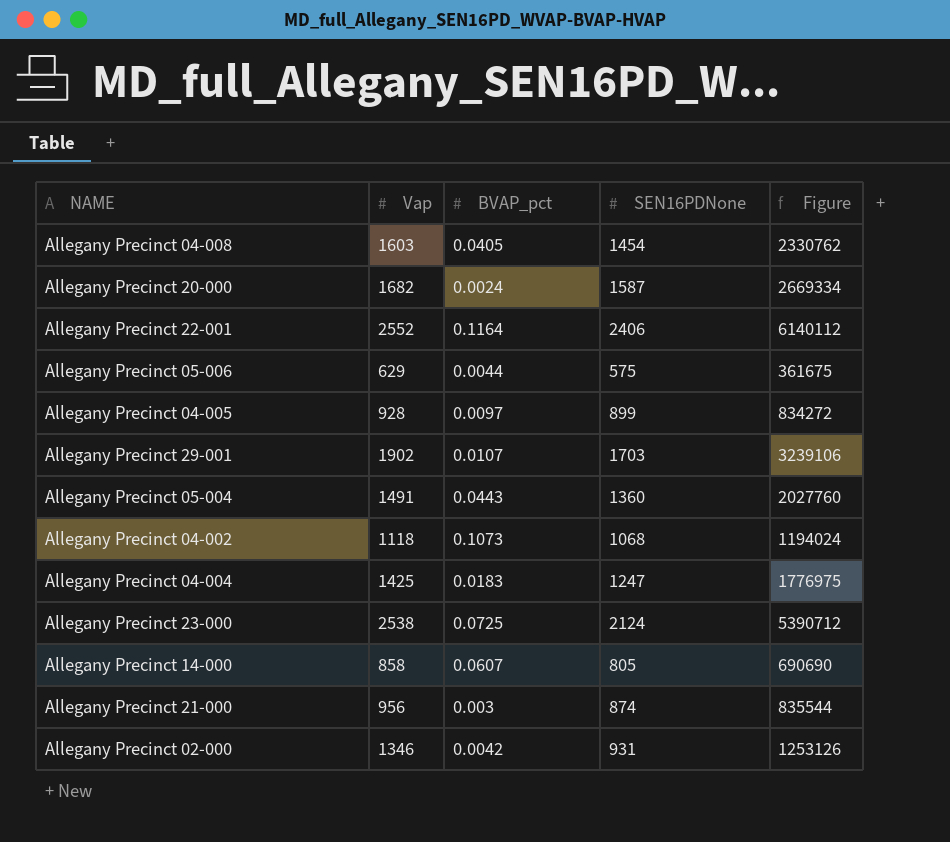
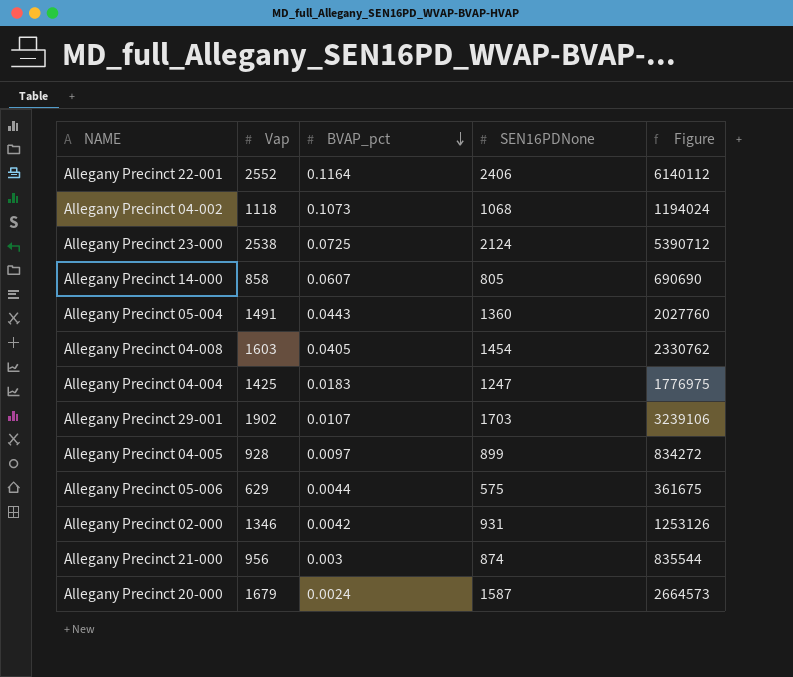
row order: none -> BVAP_pct descending
Allegany Precinct 20-000 | Vap: 1682 -> 1679
Allegany Precinct 20-000 | Figure: 2669334 -> 2664573

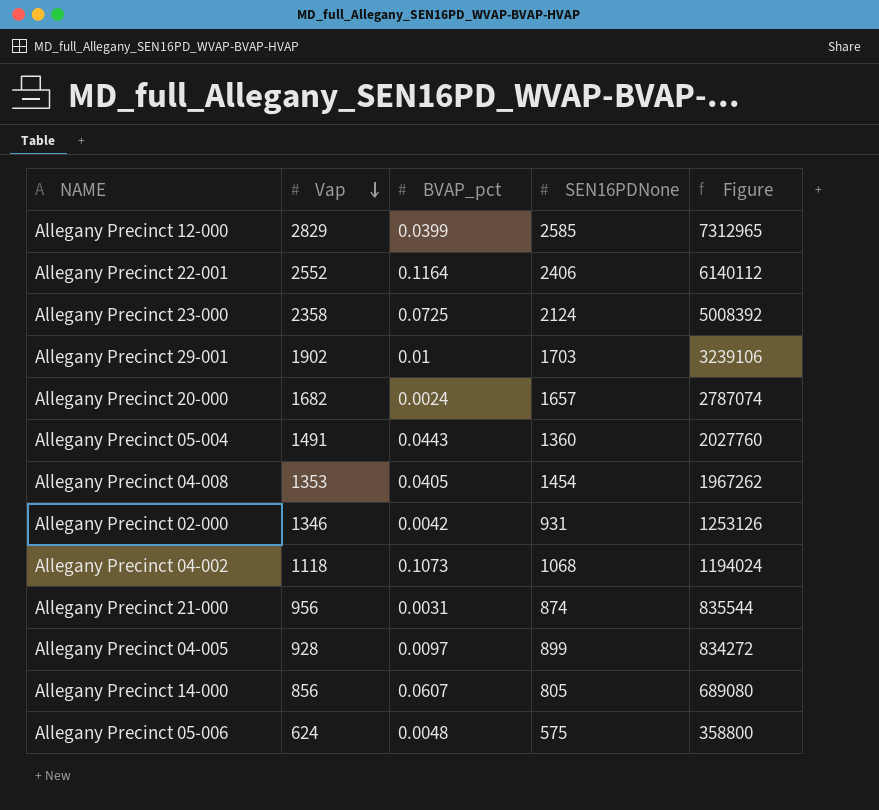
row order: BVAP_pct descending -> Vap descending
row Allegany Precinct 04-004: 1425 | 0.0183 | 1247 | 1776975 -> none
row Allegany Precinct 12-000: none -> 2829 | 0.0399 | 2585 | 7312965
Allegany Precinct 23-000 | Vap: 2538 -> 2358
Allegany Precinct 23-000 | Figure: 5390712 -> 5008392
Allegany Precinct 29-001 | BVAP_pct: 0.0107 -> 0.01
Allegany Precinct 20-000 | Vap: 1679 -> 1682
Allegany Precinct 20-000 | SEN16PDNone: 1587 -> 1657
Allegany Precinct 20-000 | Figure: 2664573 -> 2787074
Allegany Precinct 04-008 | Vap: 1603 -> 1353
Allegany Precinct 04-008 | Figure: 2330762 -> 1967262
Allegany Precinct 21-000 | BVAP_pct: 0.003 -> 0.0031
Allegany Precinct 14-000 | Vap: 858 -> 856
Allegany Precinct 14-000 | Figure: 690690 -> 689080
Allegany Precinct 05-006 | Vap: 629 -> 624
Allegany Precinct 05-006 | BVAP_pct: 0.0044 -> 0.0048
Allegany Precinct 05-006 | Figure: 361675 -> 358800

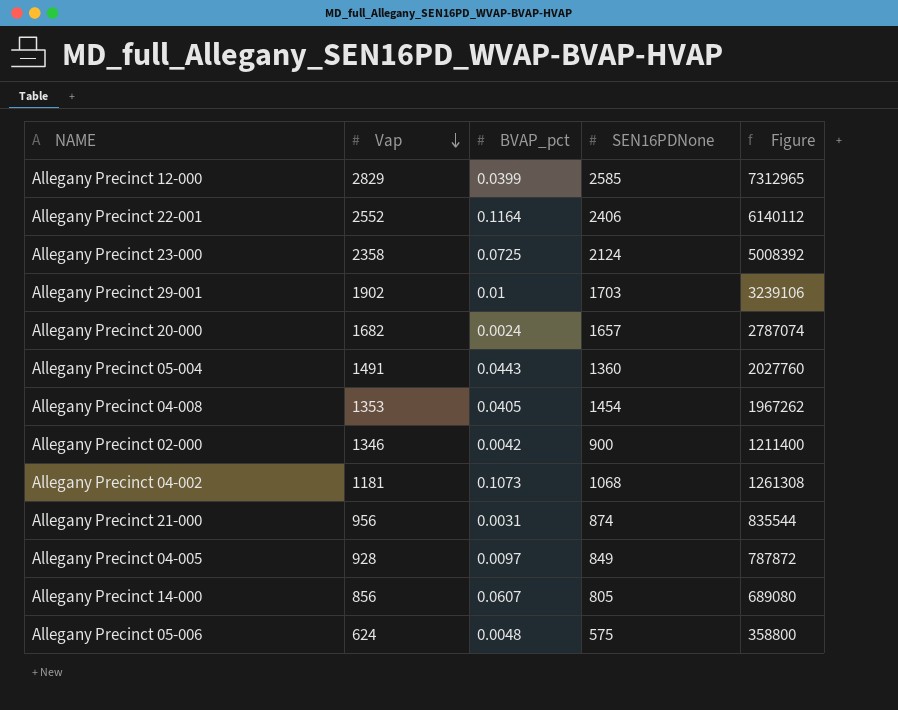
Allegany Precinct 02-000 | SEN16PDNone: 931 -> 900
Allegany Precinct 02-000 | Figure: 1253126 -> 1211400
Allegany Precinct 04-002 | Vap: 1118 -> 1181
Allegany Precinct 04-002 | Figure: 1194024 -> 1261308
Allegany Precinct 04-005 | SEN16PDNone: 899 -> 849
Allegany Precinct 04-005 | Figure: 834272 -> 787872

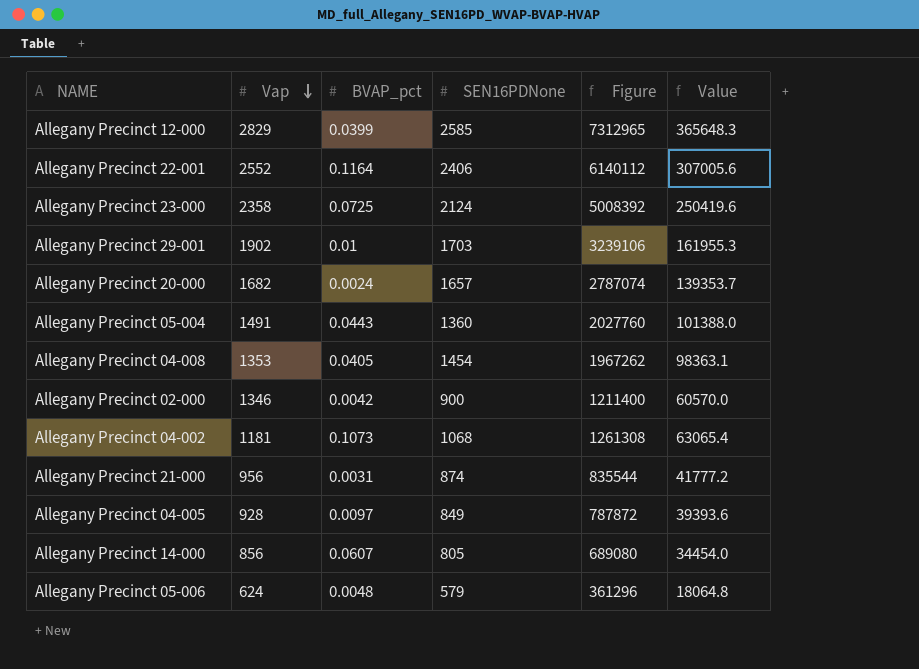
column Value | formula: none -> [Figure] * 0.05
Allegany Precinct 05-006 | SEN16PDNone: 575 -> 579
Allegany Precinct 05-006 | Figure: 358800 -> 361296

